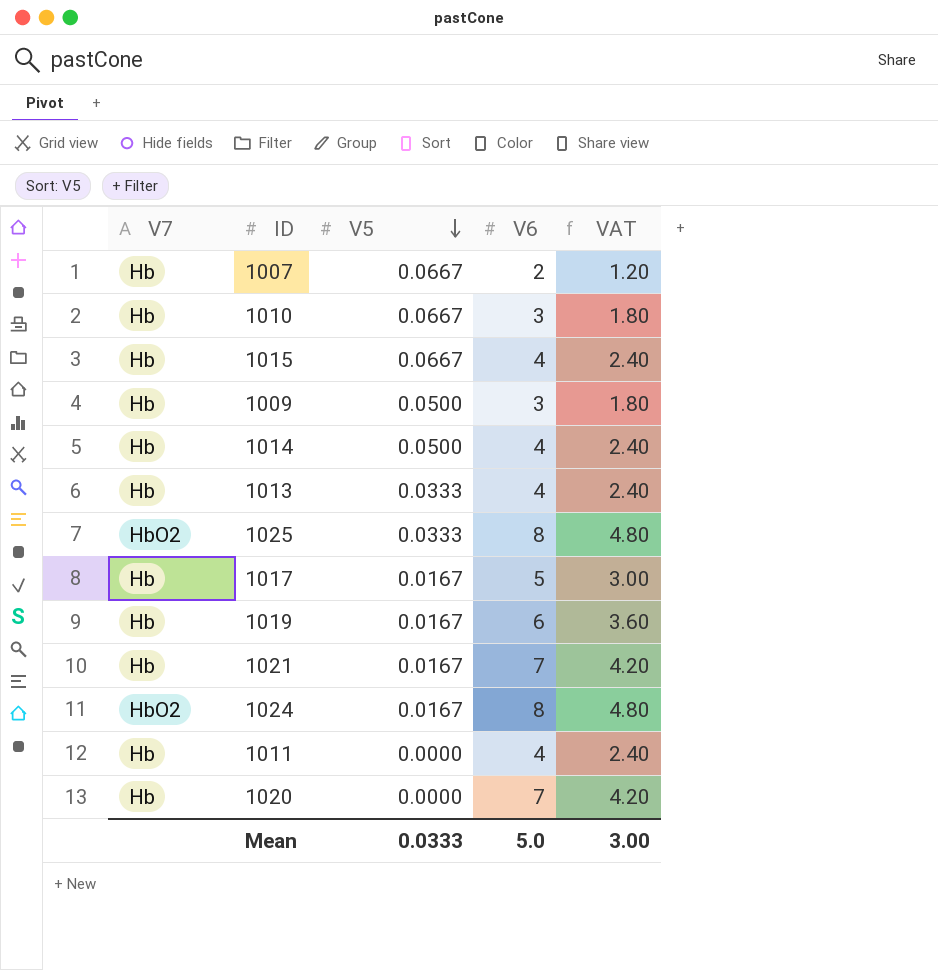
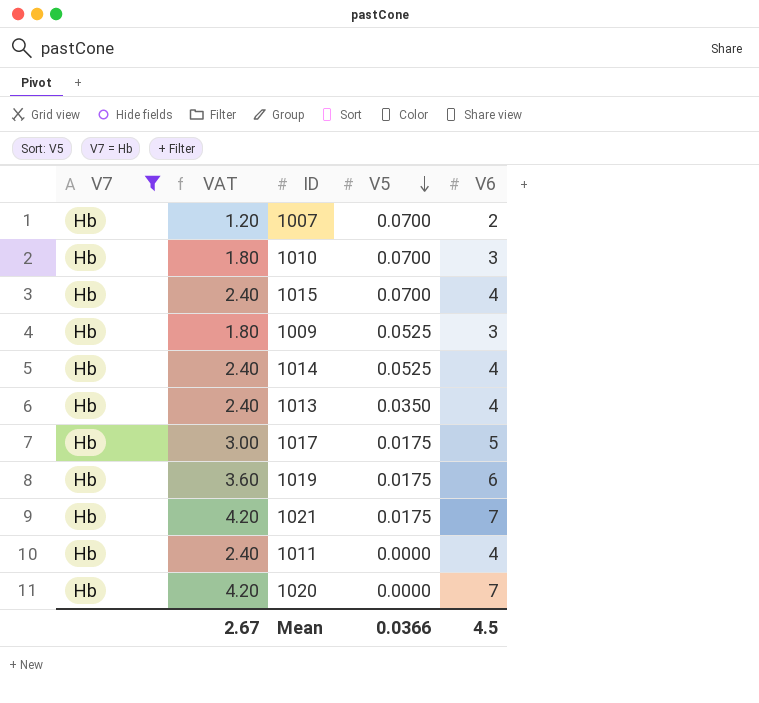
filter: none -> V7 = Hb
column VAT | position: 5 -> 2
1007 | V5: 0.0667 -> 0.0700
1010 | V5: 0.0667 -> 0.0700
1015 | V5: 0.0667 -> 0.0700
1009 | V5: 0.0500 -> 0.0525
1014 | V5: 0.0500 -> 0.0525
1013 | V5: 0.0333 -> 0.0350
1017 | V5: 0.0167 -> 0.0175
1019 | V5: 0.0167 -> 0.0175
1021 | V5: 0.0167 -> 0.0175
Mean | VAT: 3.00 -> 2.67
Mean | V5: 0.0333 -> 0.0366
Mean | V6: 5.0 -> 4.5

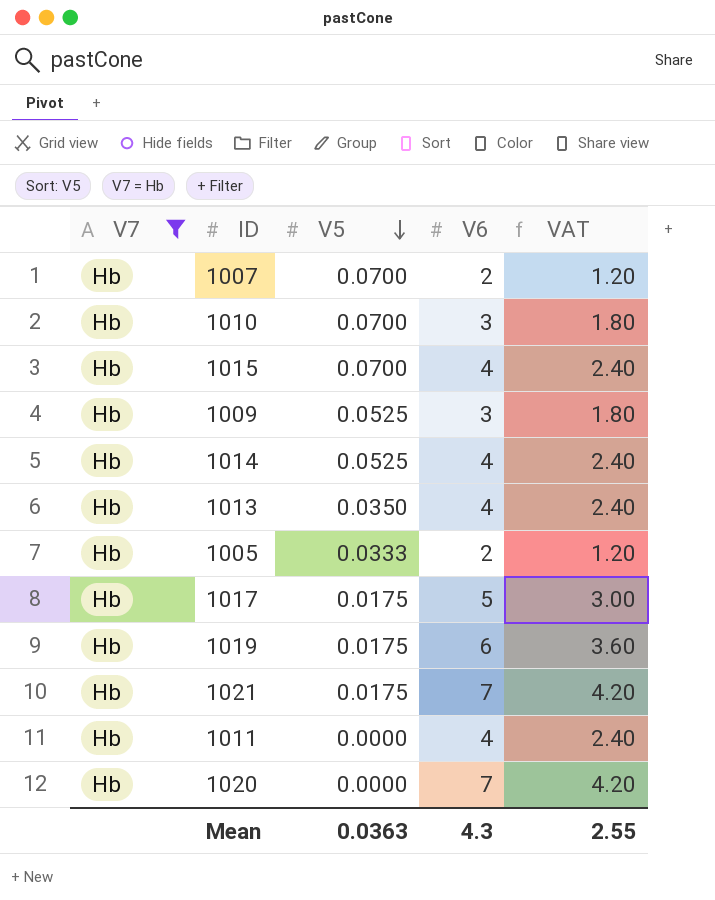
column VAT | position: 2 -> 5
row 1005: none -> Hb | 0.0333 | 2 | 1.20
Mean | V5: 0.0366 -> 0.0363
Mean | V6: 4.5 -> 4.3
Mean | VAT: 2.67 -> 2.55

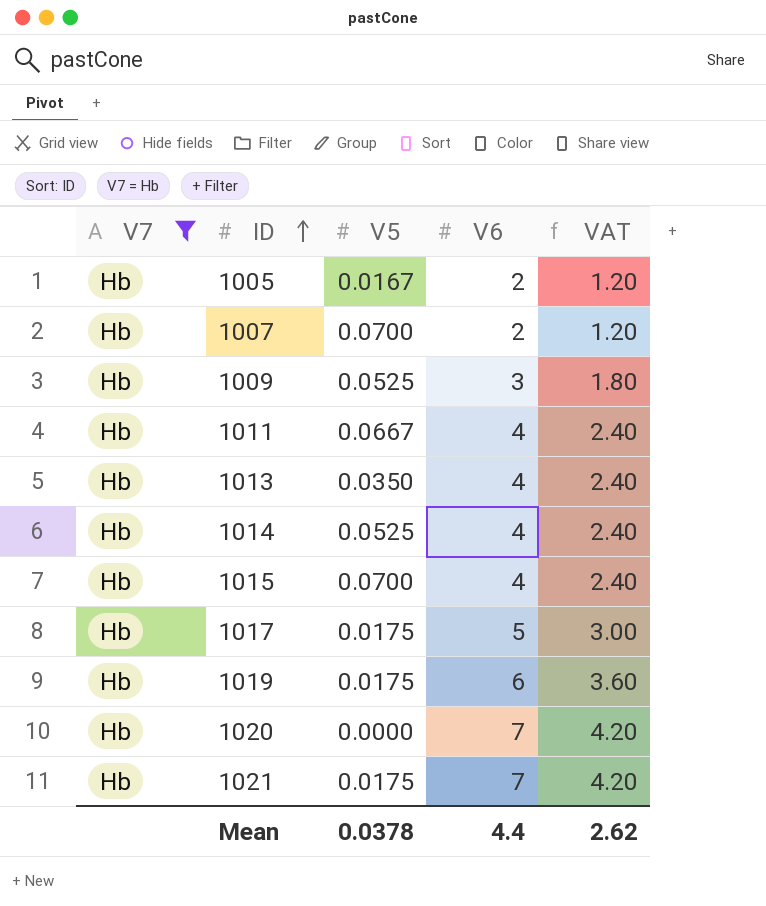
row order: V5 descending -> ID ascending
row 1010: Hb | 0.0700 | 3 | 1.80 -> none
1005 | V5: 0.0333 -> 0.0167
1011 | V5: 0.0000 -> 0.0667
Mean | V5: 0.0363 -> 0.0378
Mean | V6: 4.3 -> 4.4
Mean | VAT: 2.55 -> 2.62

